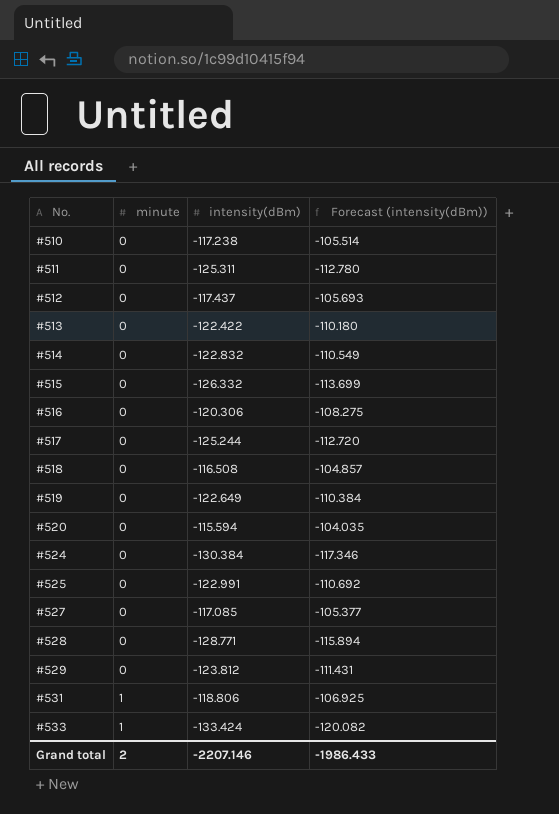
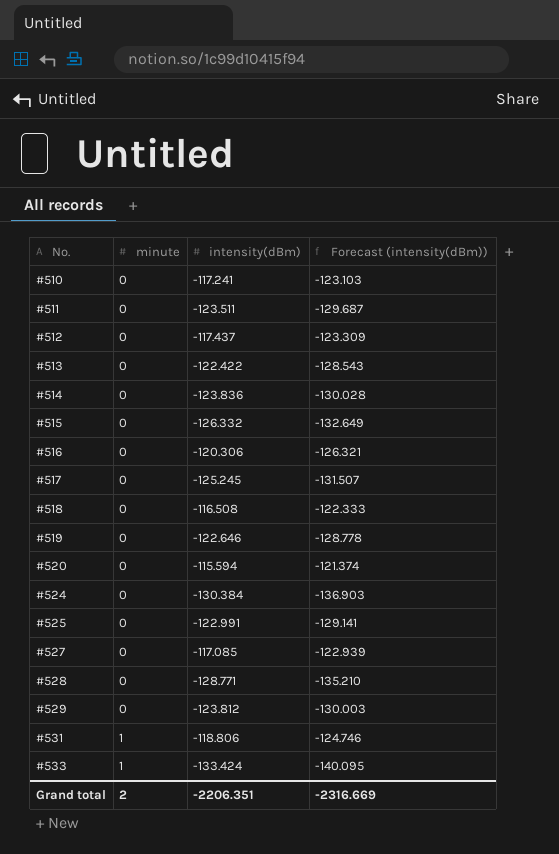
column Forecast (intensity(dBm)) | formula: [intensity(dBm)] * 0.9 -> [intensity(dBm)] * 1.05
#510 | intensity(dBm): -117.238 -> -117.241
#511 | intensity(dBm): -125.311 -> -123.511
#514 | intensity(dBm): -122.832 -> -123.836
#517 | intensity(dBm): -125.244 -> -125.245
#519 | intensity(dBm): -122.649 -> -122.646
Grand total | intensity(dBm): -2207.146 -> -2206.351
Grand total | Forecast (intensity(dBm)): -1986.433 -> -2316.669

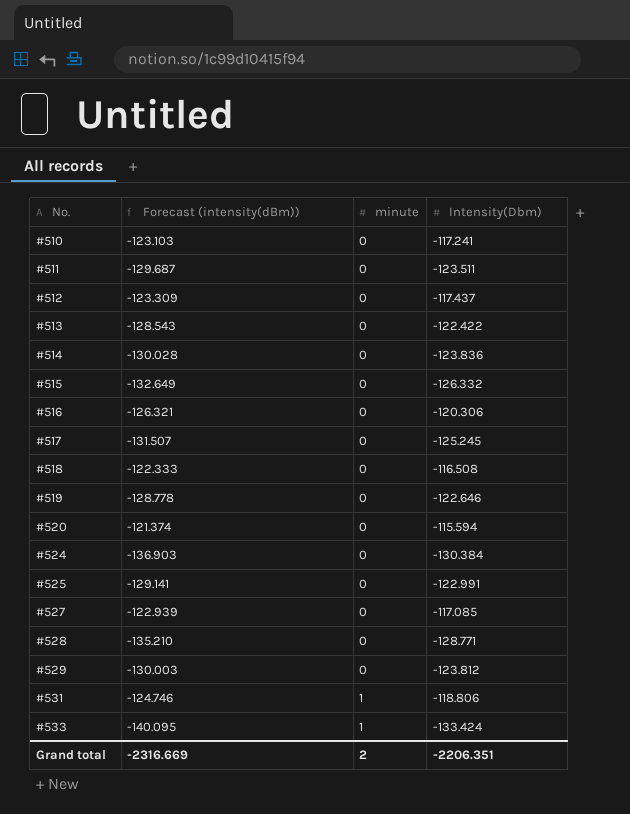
column Forecast (intensity(dBm)) | position: 4 -> 2
column name: intensity(dBm) -> Intensity(Dbm)

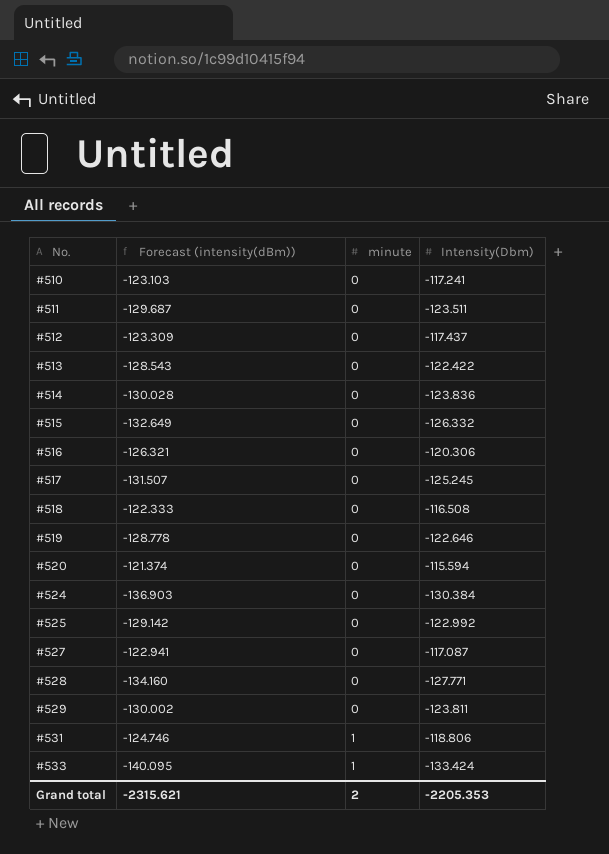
#525 | Forecast (intensity(dBm)): -129.141 -> -129.142
#525 | Intensity(Dbm): -122.991 -> -122.992
#527 | Forecast (intensity(dBm)): -122.939 -> -122.941
#527 | Intensity(Dbm): -117.085 -> -117.087
#528 | Forecast (intensity(dBm)): -135.210 -> -134.160
#528 | Intensity(Dbm): -128.771 -> -127.771
#529 | Forecast (intensity(dBm)): -130.003 -> -130.002
#529 | Intensity(Dbm): -123.812 -> -123.811
Grand total | Forecast (intensity(dBm)): -2316.669 -> -2315.621
Grand total | Intensity(Dbm): -2206.351 -> -2205.353

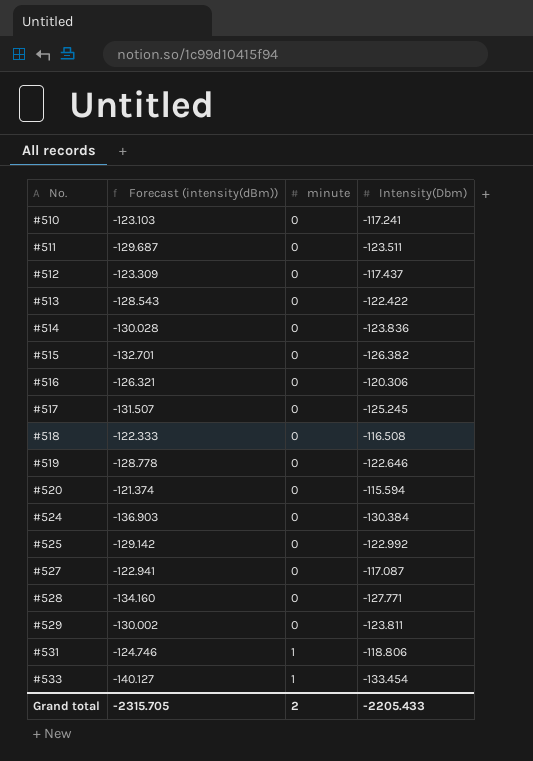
#515 | Forecast (intensity(dBm)): -132.649 -> -132.701
#515 | Intensity(Dbm): -126.332 -> -126.382
#533 | Forecast (intensity(dBm)): -140.095 -> -140.127
#533 | Intensity(Dbm): -133.424 -> -133.454
Grand total | Forecast (intensity(dBm)): -2315.621 -> -2315.705
Grand total | Intensity(Dbm): -2205.353 -> -2205.433

